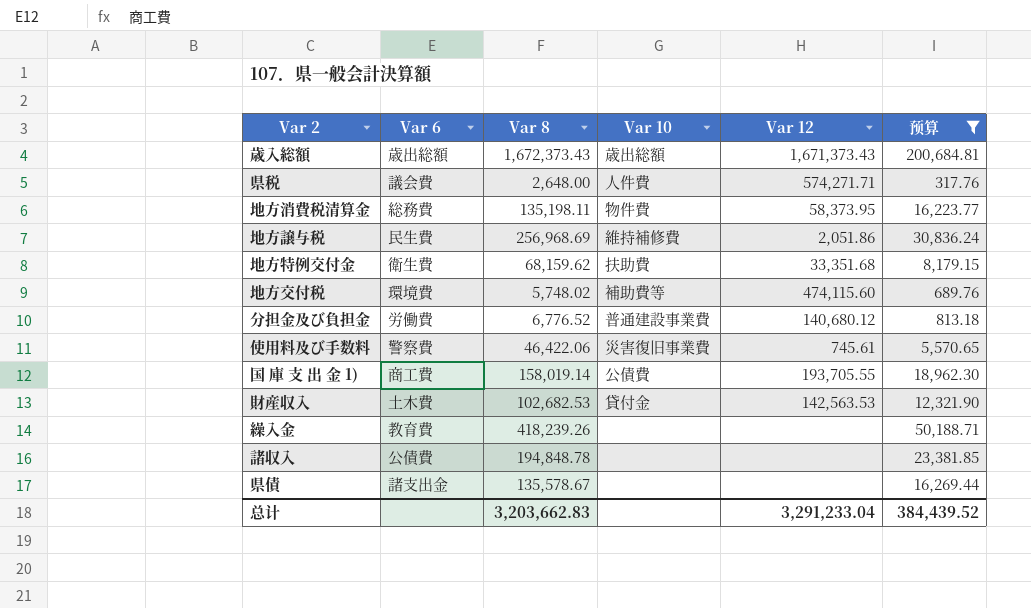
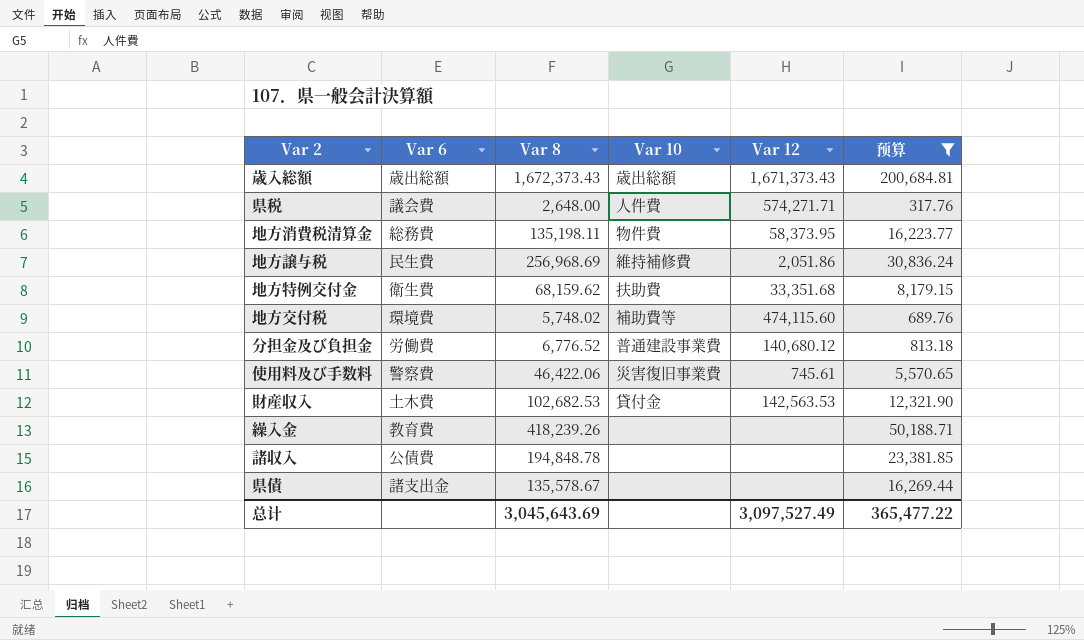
row 国 庫 支 出 金 1): 商工費 | 158,019.14 | 公債費 | 193,705.55 | 18,962.30 -> none
总计 | Var 8: 3,203,662.83 -> 3,045,643.69
总计 | Var 12: 3,291,233.04 -> 3,097,527.49
总计 | 预算: 384,439.52 -> 365,477.22

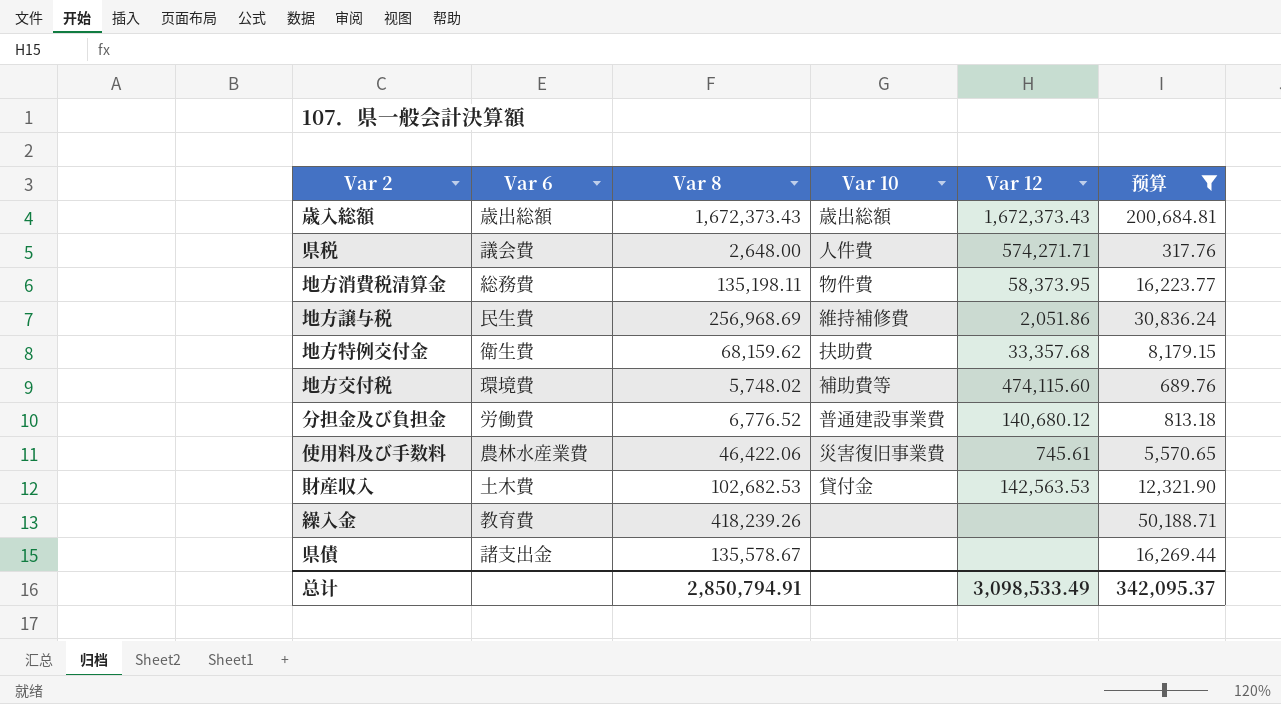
row 諸収入: 公債費 | 194,848.78 | none | none | 23,381.85 -> none
歳入総額 | Var 12: 1,671,373.43 -> 1,672,373.43
地方特例交付金 | Var 12: 33,351.68 -> 33,357.68
使用料及び手数料 | Var 6: 警察費 -> 農林水産業費
总计 | Var 8: 3,045,643.69 -> 2,850,794.91
总计 | Var 12: 3,097,527.49 -> 3,098,533.49
总计 | 预算: 365,477.22 -> 342,095.37

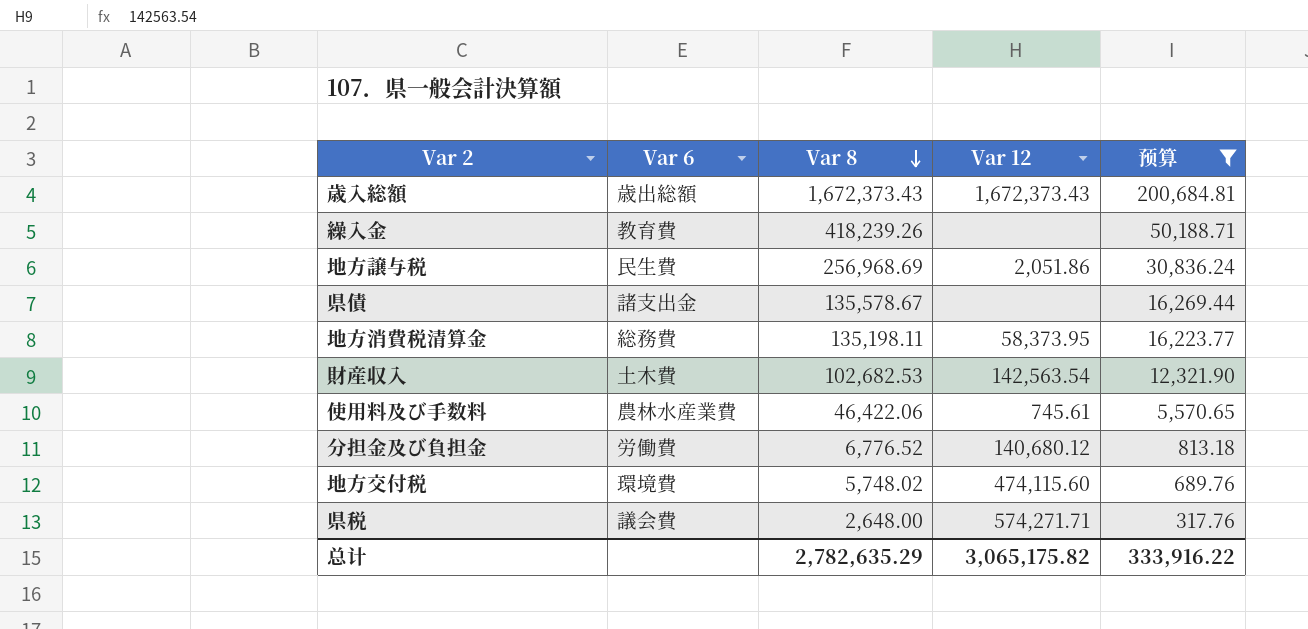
row order: none -> Var 8 descending
column Var 10 | position: 4 -> none
row 地方特例交付金: 衛生費 | 68,159.62 | 扶助費 | 33,357.68 | 8,179.15 -> none
財産収入 | Var 12: 142,563.53 -> 142,563.54
总计 | Var 8: 2,850,794.91 -> 2,782,635.29
总计 | Var 12: 3,098,533.49 -> 3,065,175.82
总计 | 预算: 342,095.37 -> 333,916.22

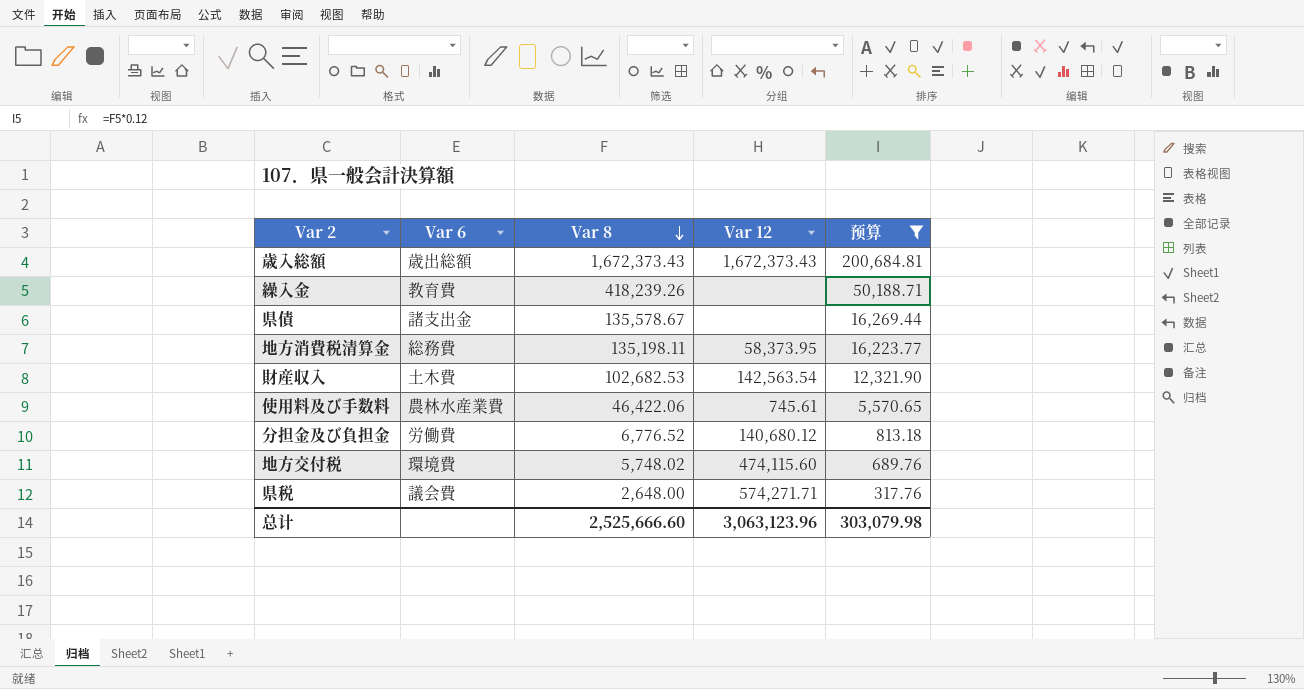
row 地方譲与税: 民生費 | 256,968.69 | 2,051.86 | 30,836.24 -> none
总计 | Var 8: 2,782,635.29 -> 2,525,666.60
总计 | Var 12: 3,065,175.82 -> 3,063,123.96
总计 | 预算: 333,916.22 -> 303,079.98

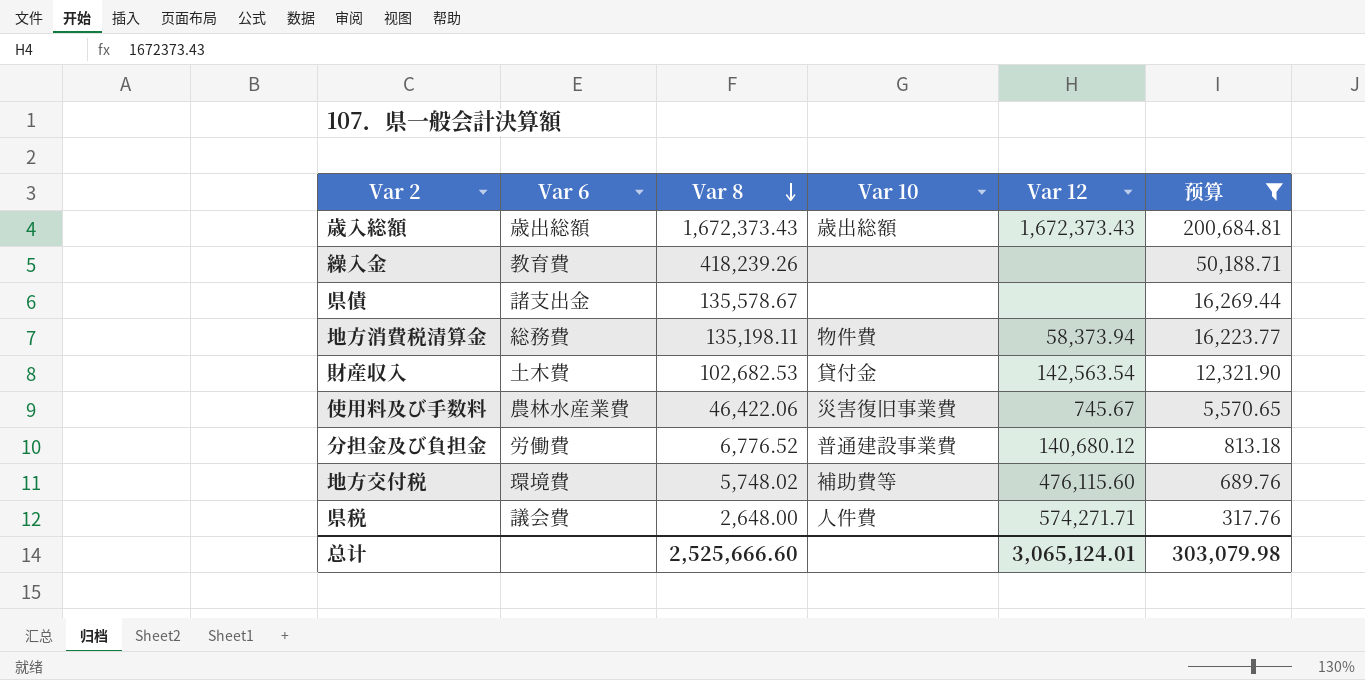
column Var 10 | position: none -> 4
地方消費税清算金 | Var 12: 58,373.95 -> 58,373.94
使用料及び手数料 | Var 12: 745.61 -> 745.67
地方交付税 | Var 12: 474,115.60 -> 476,115.60
总计 | Var 12: 3,063,123.96 -> 3,065,124.01

